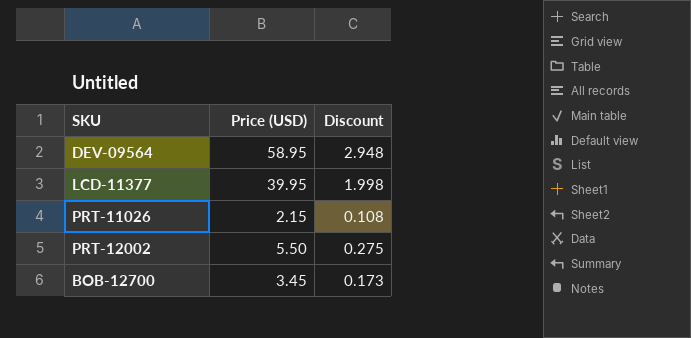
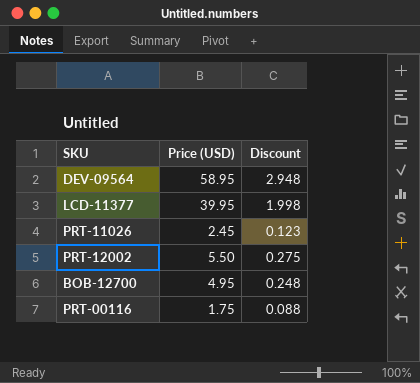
PRT-11026 | Price (USD): 2.15 -> 2.45
PRT-11026 | Discount: 0.108 -> 0.123
BOB-12700 | Price (USD): 3.45 -> 4.95
BOB-12700 | Discount: 0.173 -> 0.248
row PRT-00116: none -> 1.75 | 0.088

